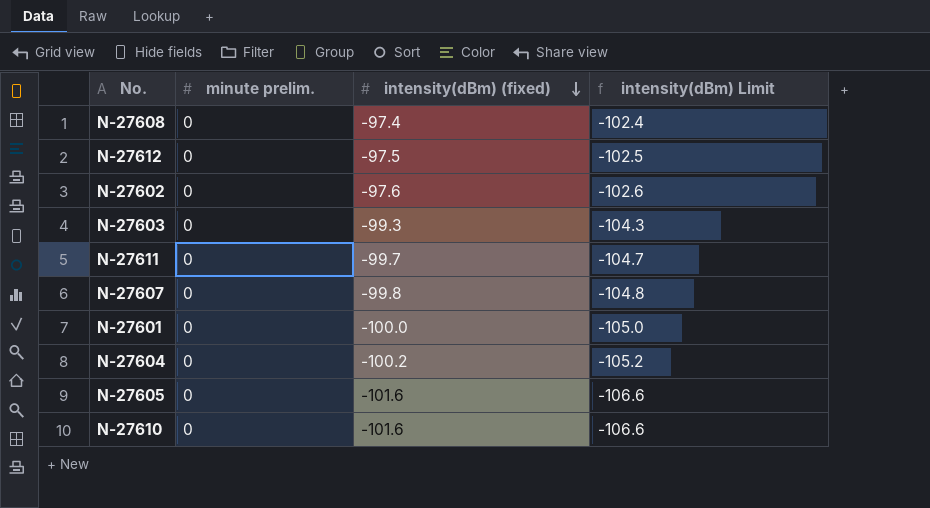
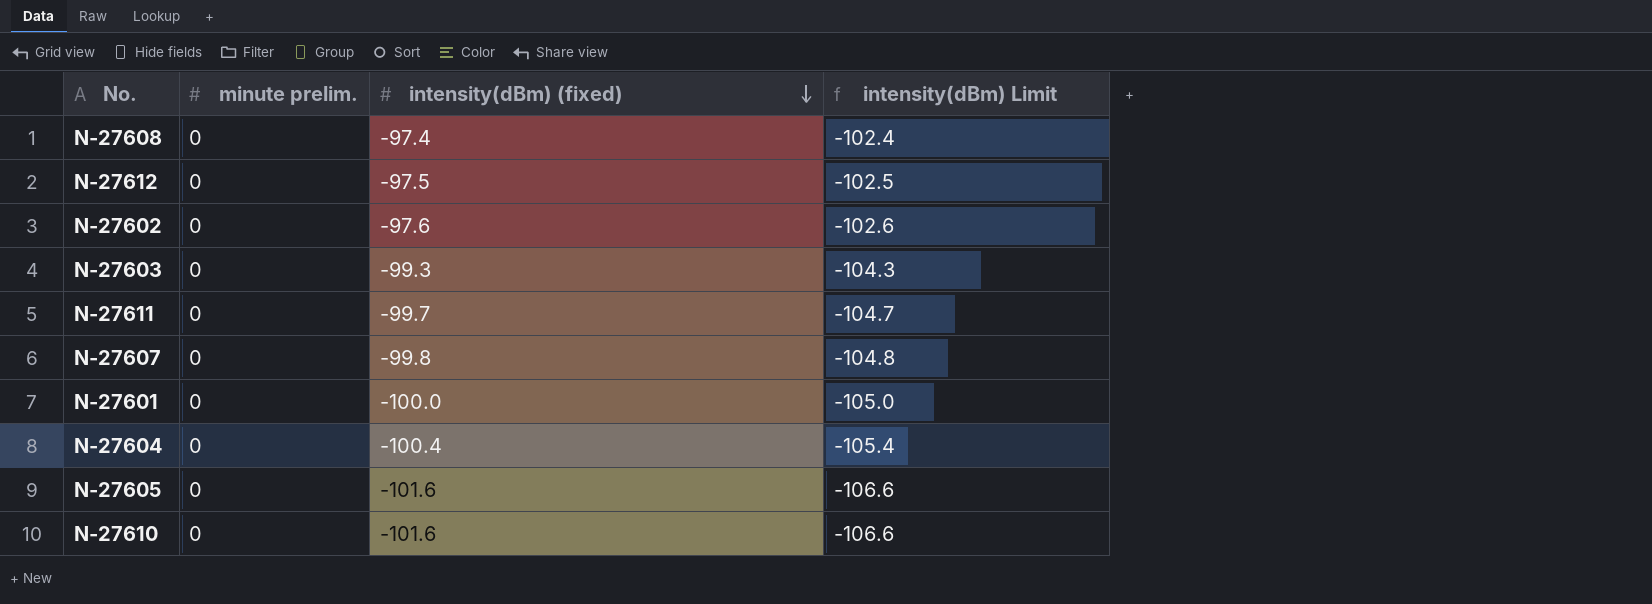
N-27604 | intensity(dBm) (fixed): -100.2 -> -100.4
N-27604 | intensity(dBm) Limit: -105.2 -> -105.4

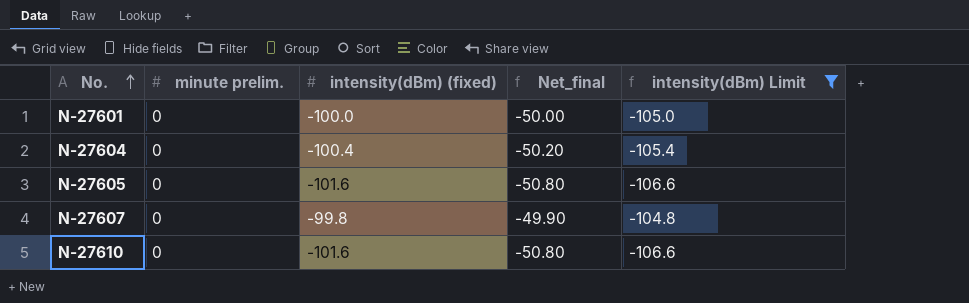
filter: none -> intensity(dBm) Limit <= -104.8
row order: intensity(dBm) (fixed) descending -> No. ascending
column Net_final | formula: none -> [intensity(dBm) (fixed)] * 0.5

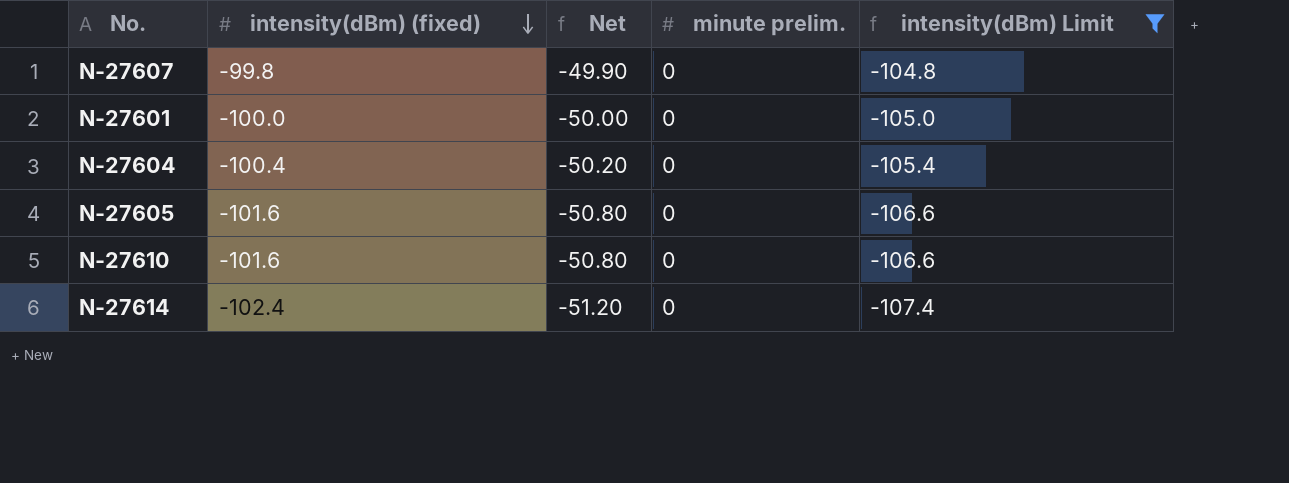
row order: No. ascending -> intensity(dBm) (fixed) descending
column name: Net_final -> Net
column minute prelim. | position: 2 -> 4
row N-27614: none -> -102.4 | -51.20 | 0 | -107.4

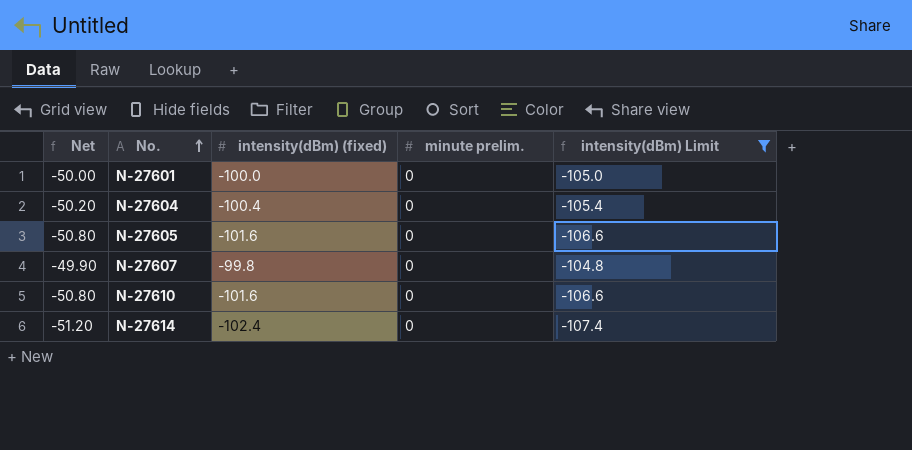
row order: intensity(dBm) (fixed) descending -> No. ascending
column Net | position: 3 -> 1

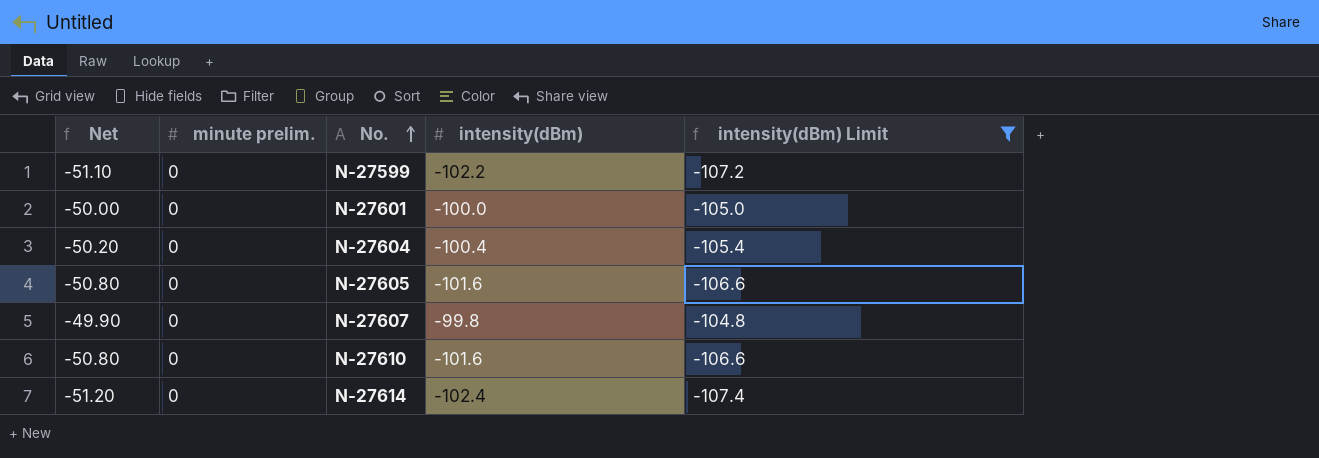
column minute prelim. | position: 4 -> 2
column name: intensity(dBm) (fixed) -> intensity(dBm)
row N-27599: none -> -51.10 | 0 | -102.2 | -107.2

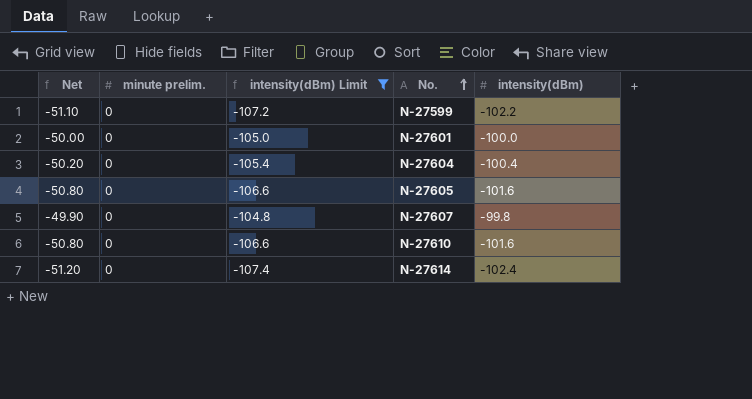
column intensity(dBm) Limit | position: 5 -> 3

